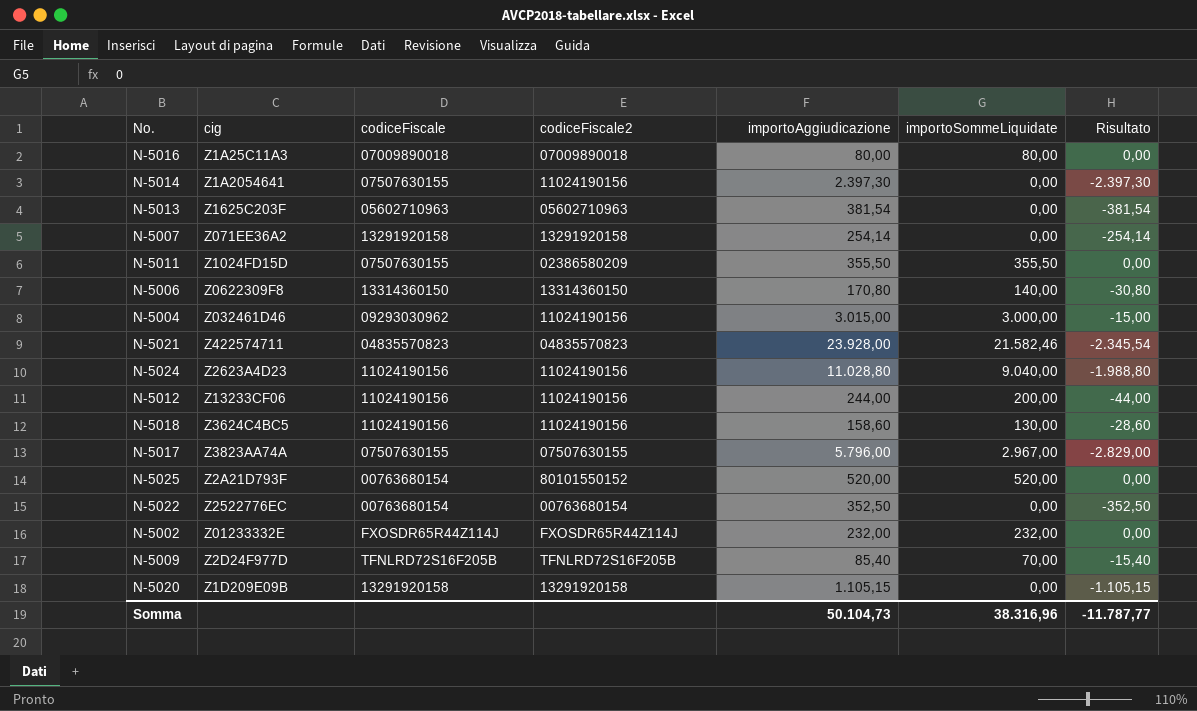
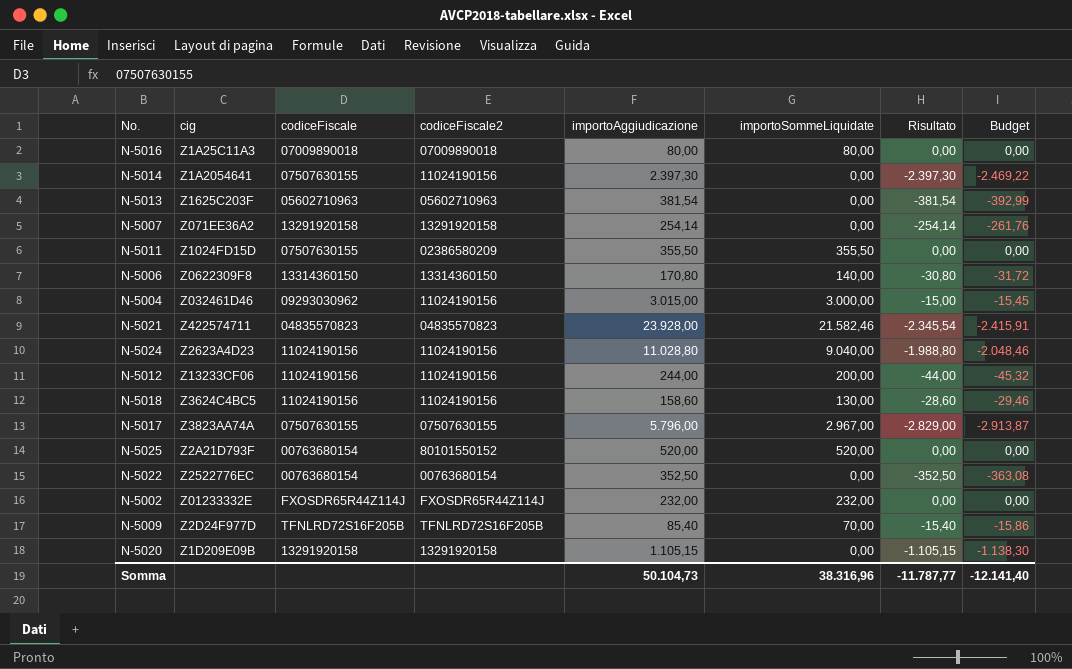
column Budget | formula: none -> [Risultato] * 1,03

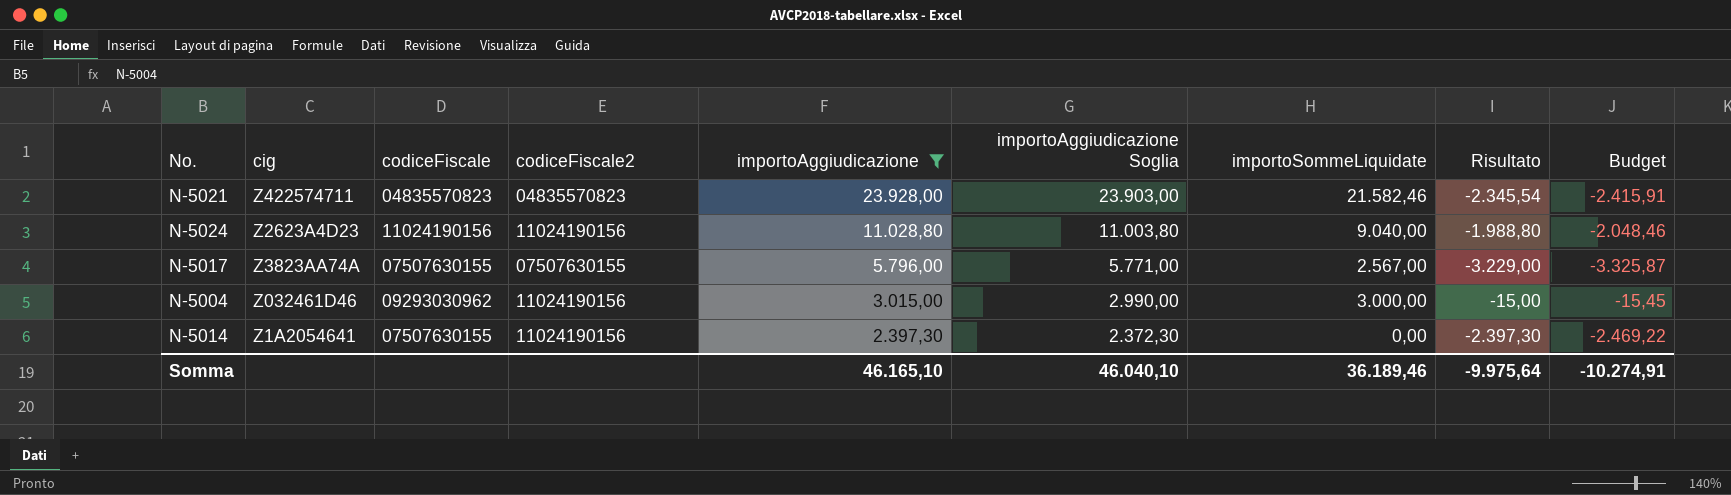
filter: none -> importoAggiudicazione >= 2.397,30
row order: none -> importoAggiudicazione descending
column importoAggiudicazione Soglia | formula: none -> [importoAggiudicazione] - 25
N-5017 | importoSommeLiquidate: 2.967,00 -> 2.567,00
N-5017 | Risultato: -2.829,00 -> -3.229,00
N-5017 | Budget: -2.913,87 -> -3.325,87
Somma | importoAggiudicazione: 50.104,73 -> 46.165,10
Somma | importoSommeLiquidate: 38.316,96 -> 36.189,46
Somma | Risultato: -11.787,77 -> -9.975,64
Somma | Budget: -12.141,40 -> -10.274,91

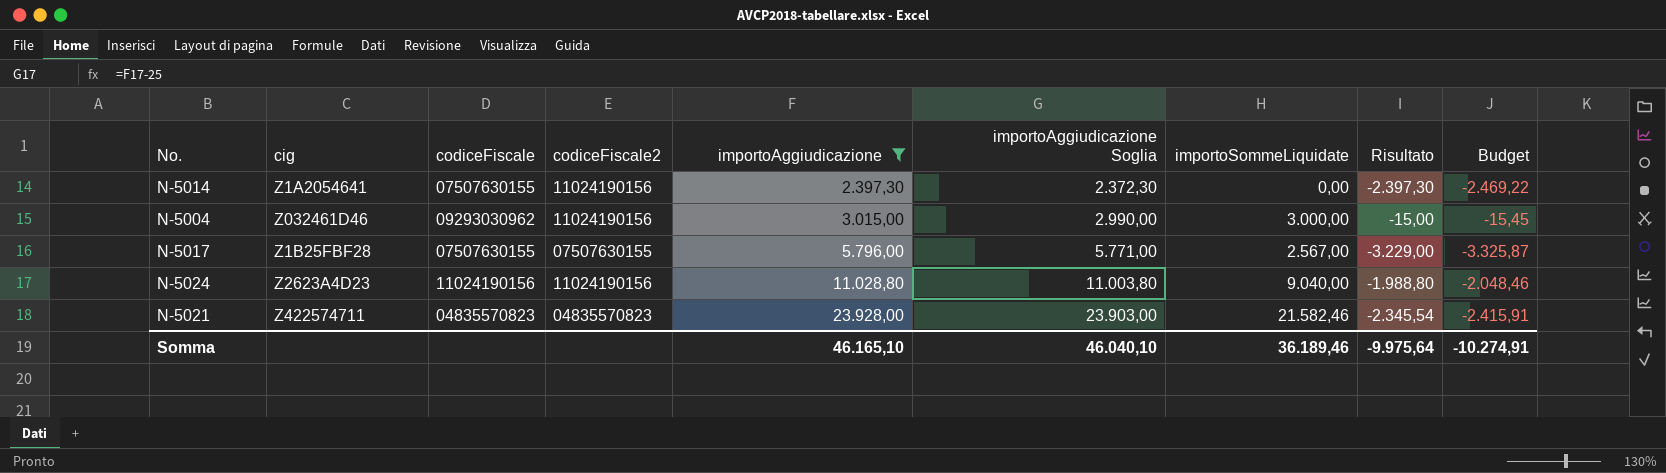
row order: importoAggiudicazione descending -> importoAggiudicazione ascending
N-5017 | cig: Z3823AA74A -> Z1B25FBF28

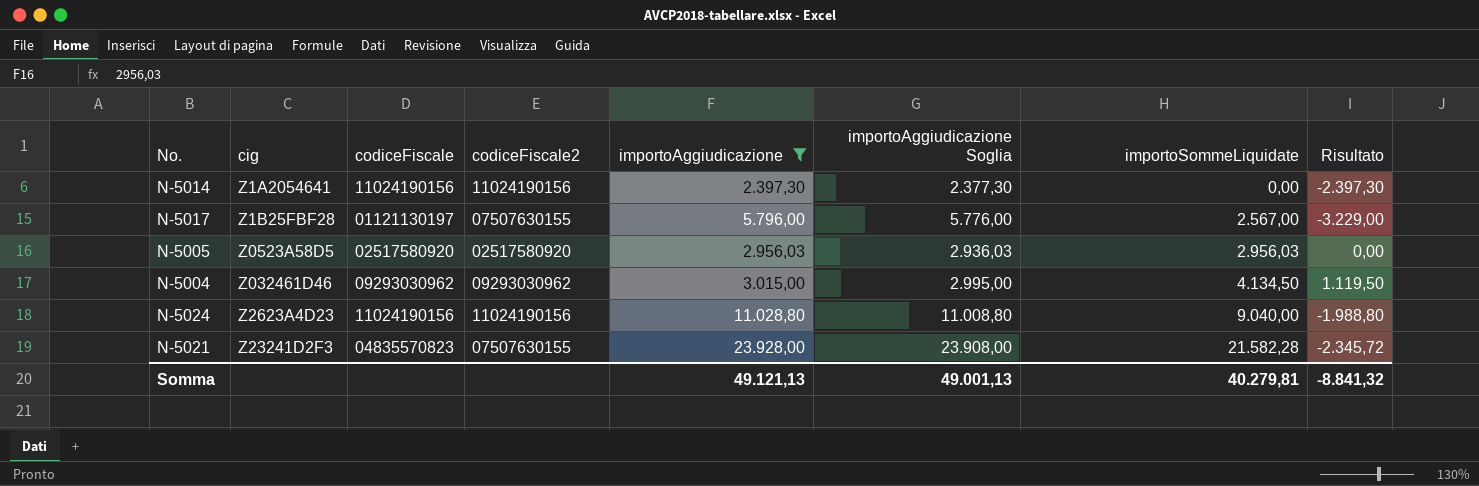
row order: importoAggiudicazione ascending -> importoSommeLiquidate ascending
column Budget | formula: [Risultato] * 1,03 -> none
column importoAggiudicazione Soglia | formula: [importoAggiudicazione] - 25 -> [importoAggiudicazione] - 20
N-5014 | codiceFiscale: 07507630155 -> 11024190156
N-5017 | codiceFiscale: 07507630155 -> 01121130197
row N-5005: none -> Z0523A58D5 | 02517580920 | 02517580920 | 2.956,03 | 2.936,03 | 2.956,03 | 0,00
N-5004 | codiceFiscale2: 11024190156 -> 09293030962
N-5004 | importoSommeLiquidate: 3.000,00 -> 4.134,50
N-5004 | Risultato: -15,00 -> 1.119,50
N-5021 | cig: Z422574711 -> Z23241D2F3
N-5021 | codiceFiscale2: 04835570823 -> 07507630155
N-5021 | importoSommeLiquidate: 21.582,46 -> 21.582,28
N-5021 | Risultato: -2.345,54 -> -2.345,72
Somma | importoAggiudicazione: 46.165,10 -> 49.121,13
Somma | importoAggiudicazione Soglia: 46.040,10 -> 49.001,13
Somma | importoSommeLiquidate: 36.189,46 -> 40.279,81
Somma | Risultato: -9.975,64 -> -8.841,32

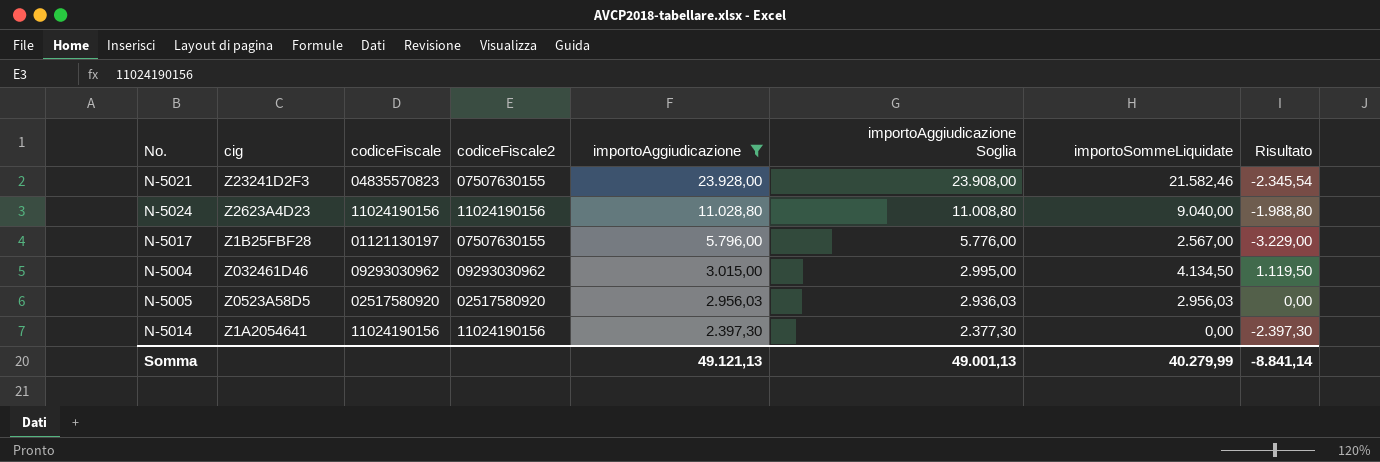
row order: importoSommeLiquidate ascending -> importoAggiudicazione descending
N-5021 | importoSommeLiquidate: 21.582,28 -> 21.582,46
N-5021 | Risultato: -2.345,72 -> -2.345,54
Somma | importoSommeLiquidate: 40.279,81 -> 40.279,99
Somma | Risultato: -8.841,32 -> -8.841,14

